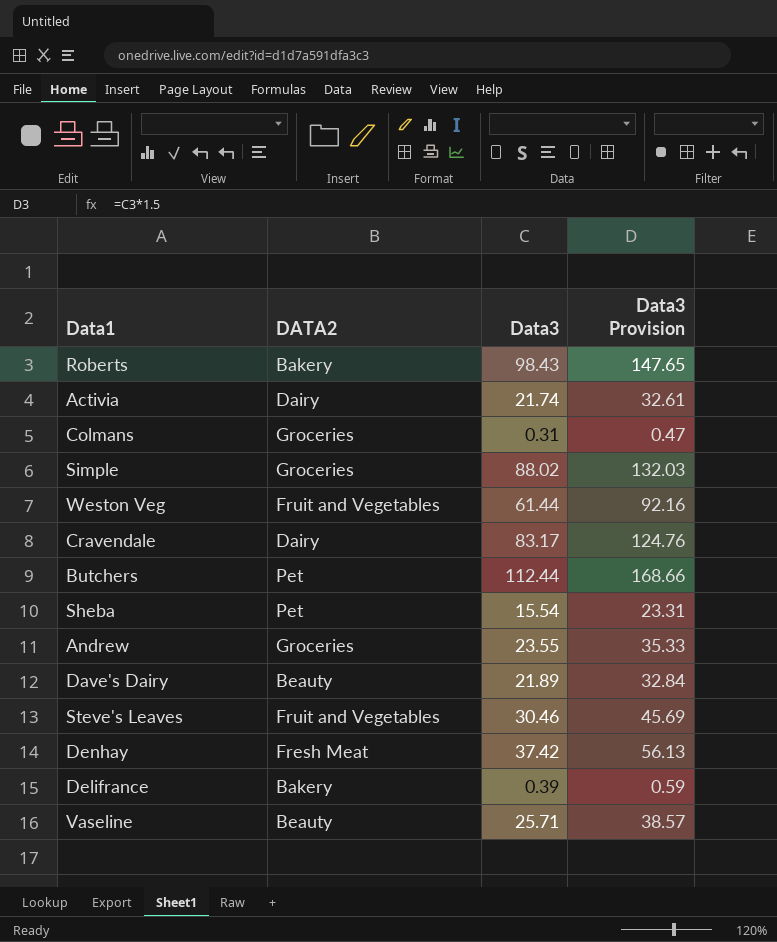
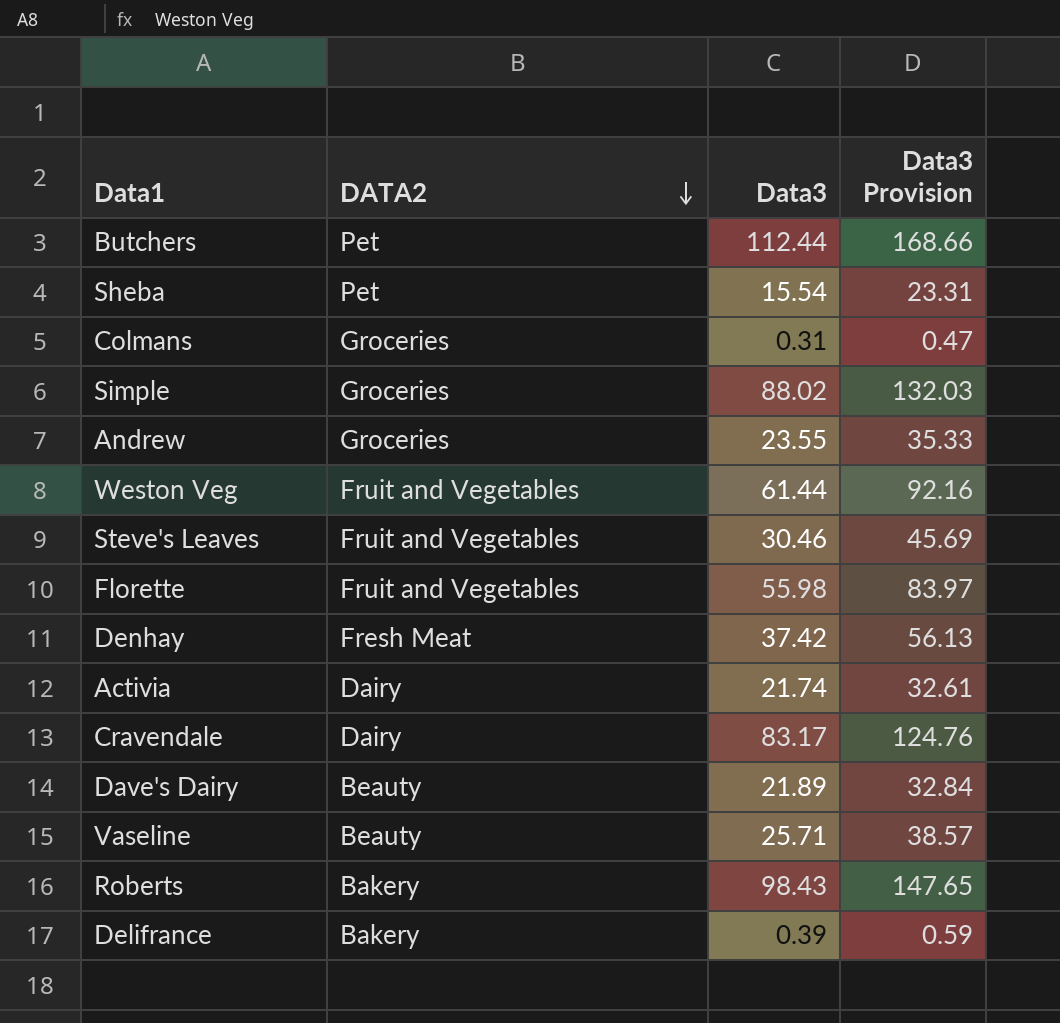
row order: none -> DATA2 descending
row Florette: none -> Fruit and Vegetables | 55.98 | 83.97

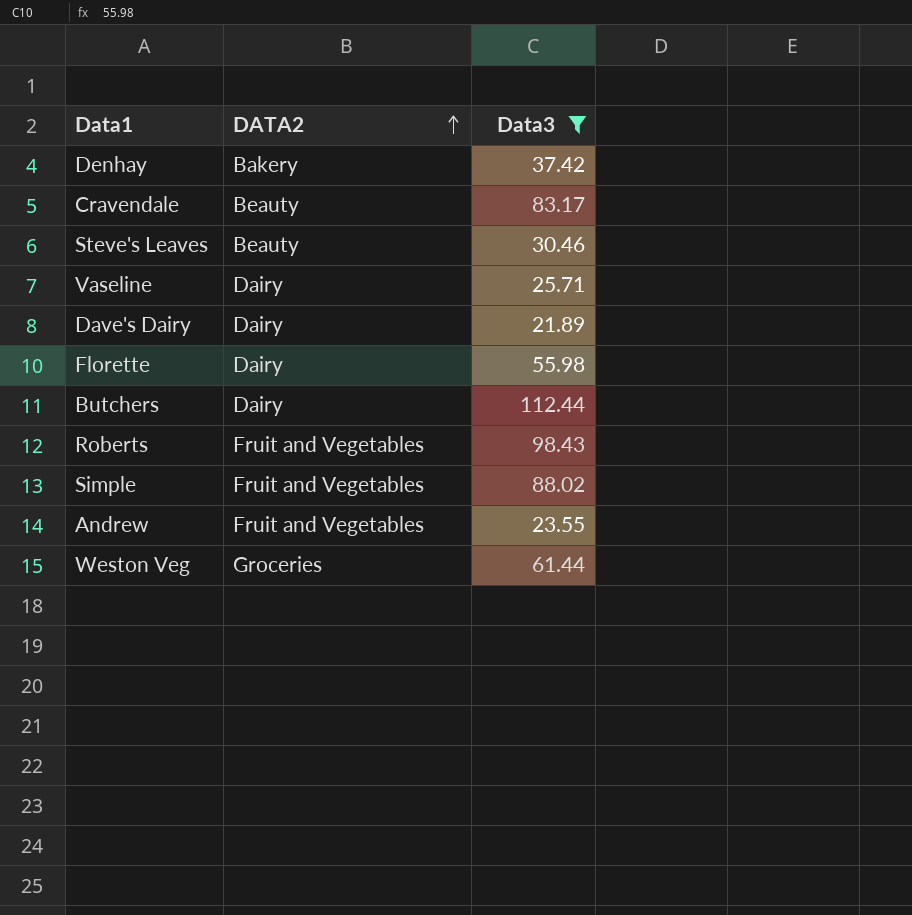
filter: none -> Data3 >= 21.89
row order: DATA2 descending -> DATA2 ascending
column Data3 Provision | formula: [Data3] * 1.5 -> none
Denhay | DATA2: Fresh Meat -> Bakery
Cravendale | DATA2: Dairy -> Beauty
Steve's Leaves | DATA2: Fruit and Vegetables -> Beauty
Vaseline | DATA2: Beauty -> Dairy
Dave's Dairy | DATA2: Beauty -> Dairy
Florette | DATA2: Fruit and Vegetables -> Dairy
Butchers | DATA2: Pet -> Dairy
Roberts | DATA2: Bakery -> Fruit and Vegetables
Simple | DATA2: Groceries -> Fruit and Vegetables
Andrew | DATA2: Groceries -> Fruit and Vegetables
Weston Veg | DATA2: Fruit and Vegetables -> Groceries

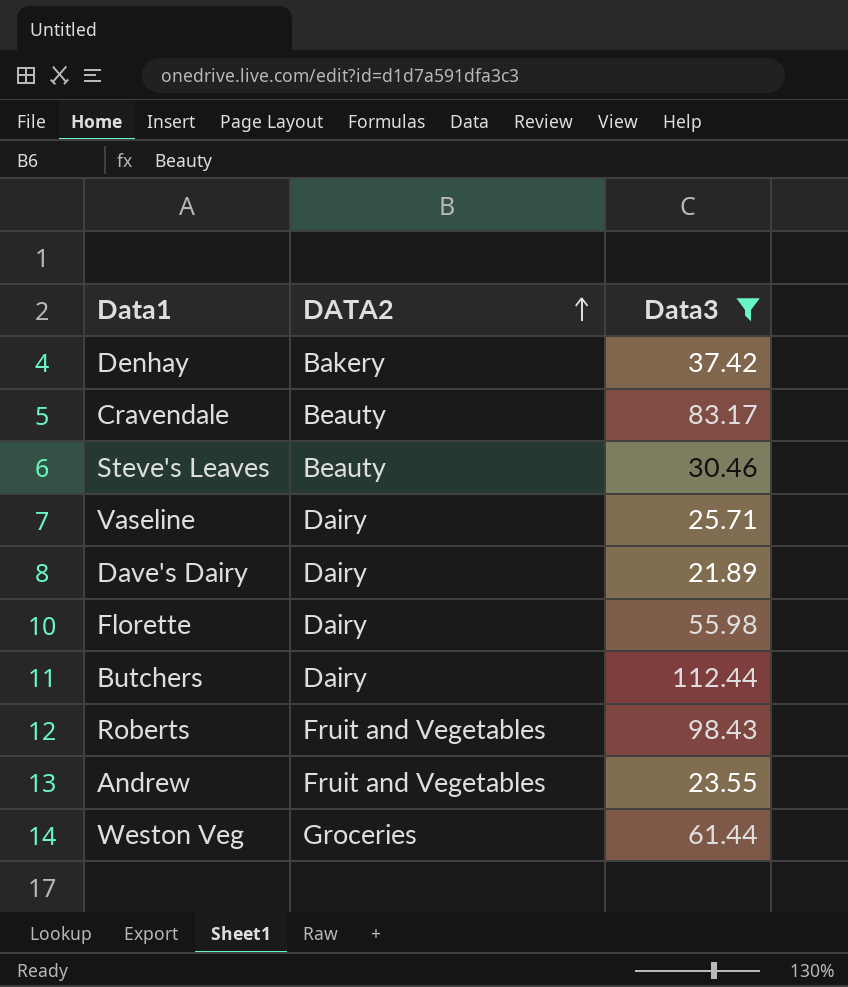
row Simple: Fruit and Vegetables | 88.02 -> none

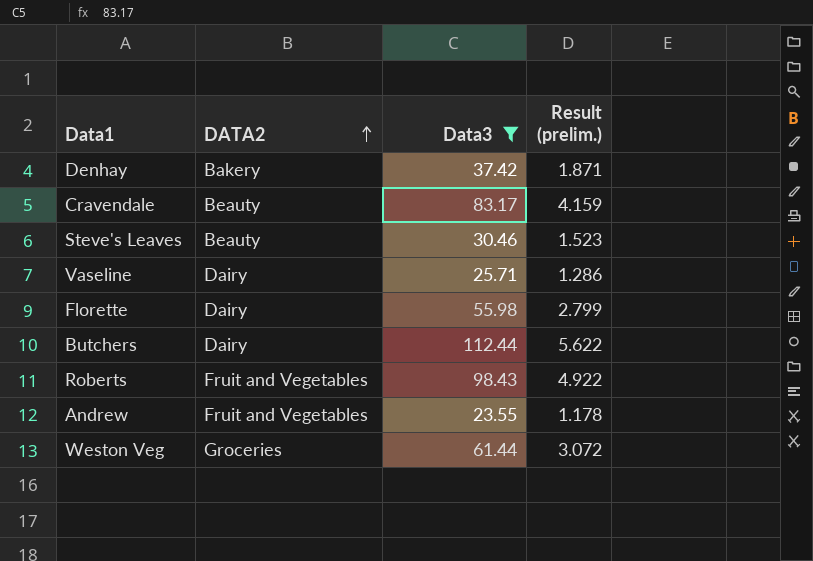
column Result (prelim.) | formula: none -> [Data3] * 0.05
row Dave's Dairy: Dairy | 21.89 -> none

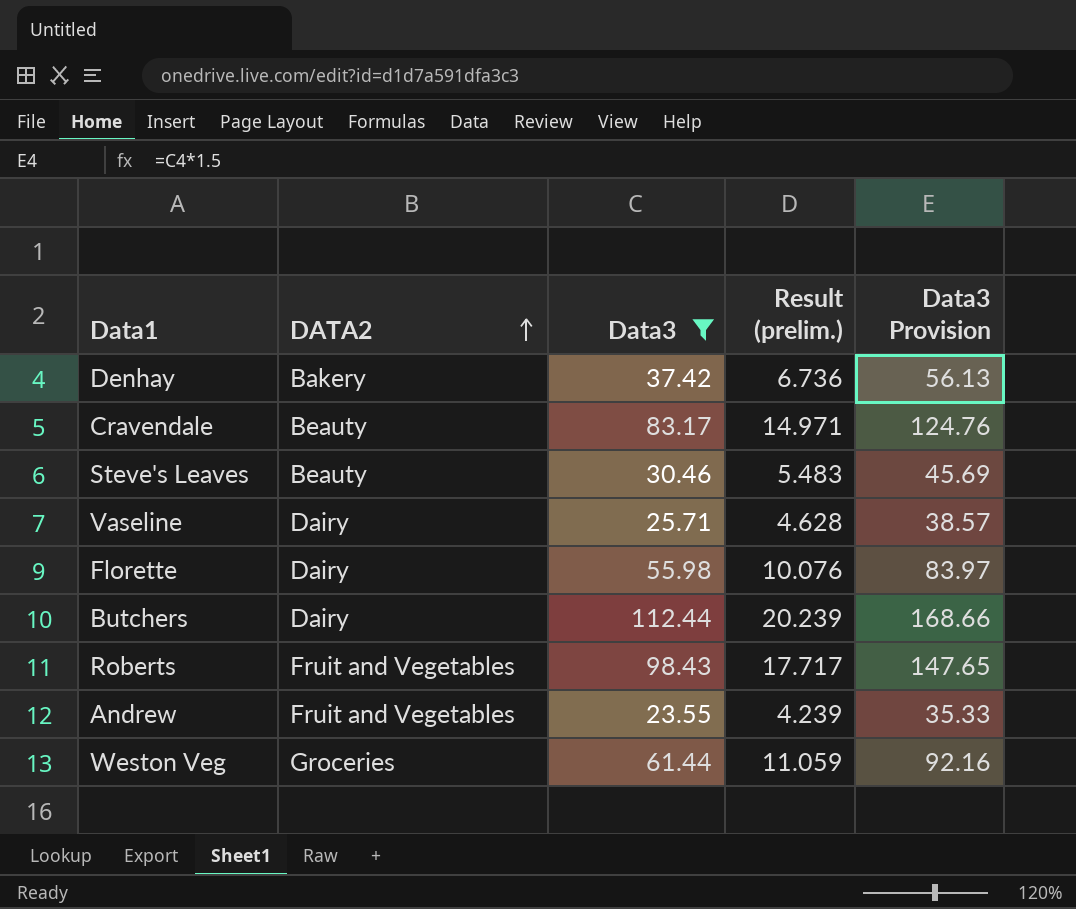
column Result (prelim.) | formula: [Data3] * 0.05 -> [Data3] * 0.18
column Data3 Provision | formula: none -> [Data3] * 1.5

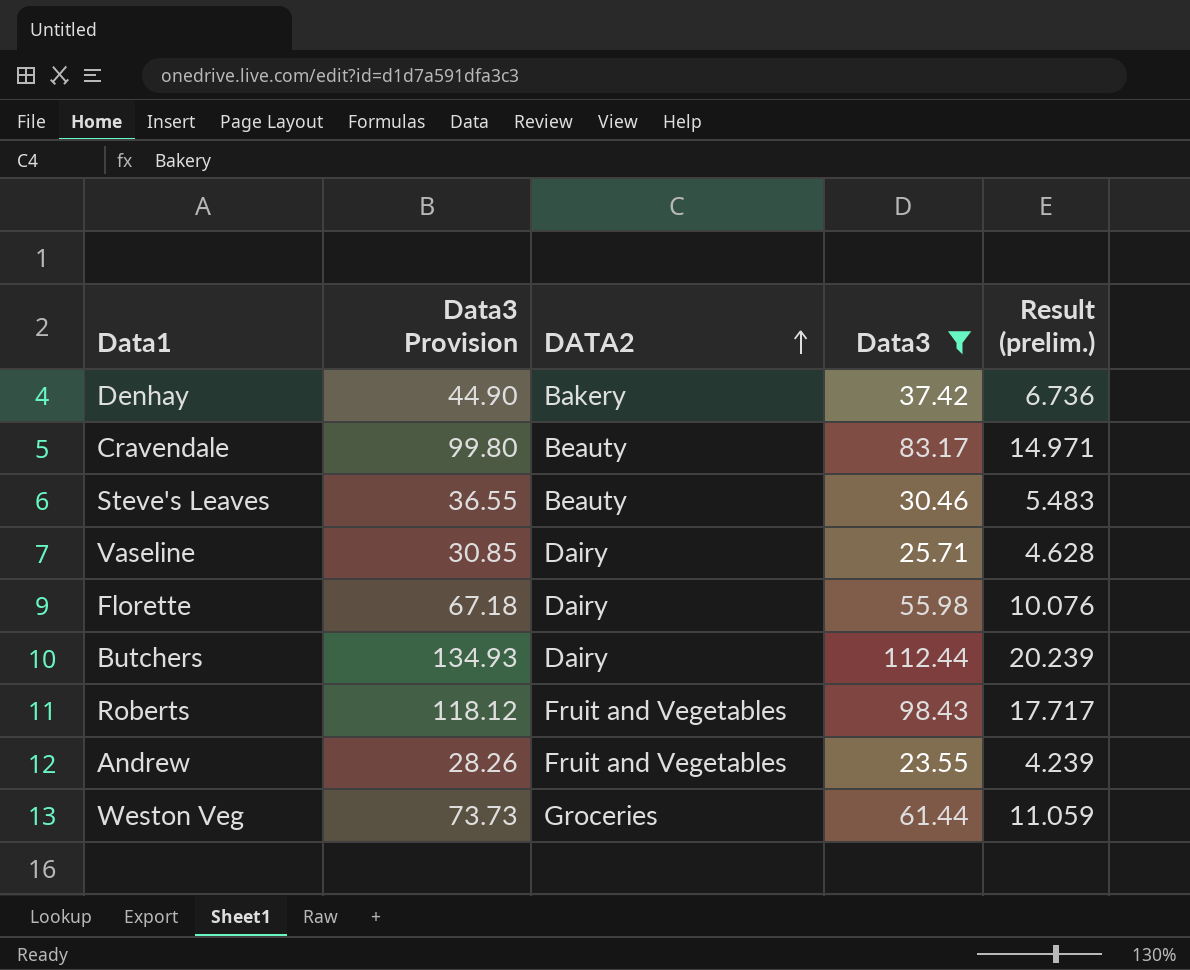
column Data3 Provision | formula: [Data3] * 1.5 -> [Data3] * 1.2
column Data3 Provision | position: 5 -> 2

